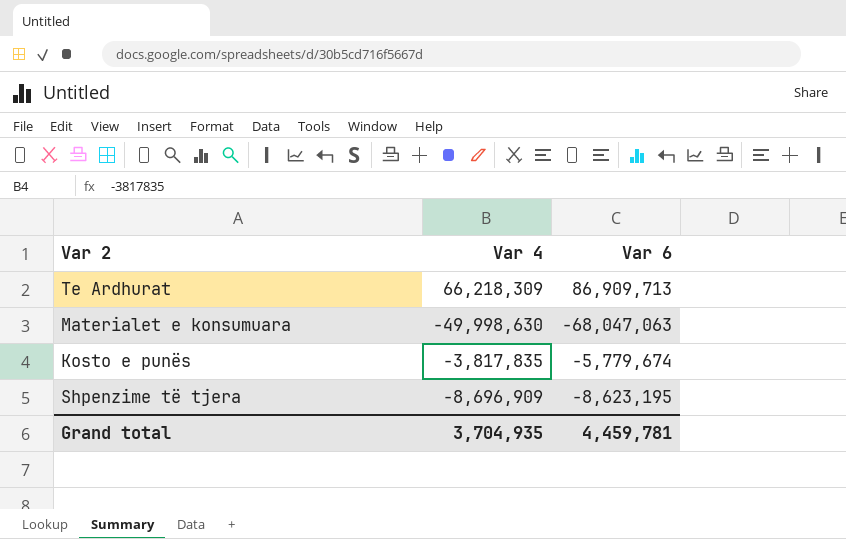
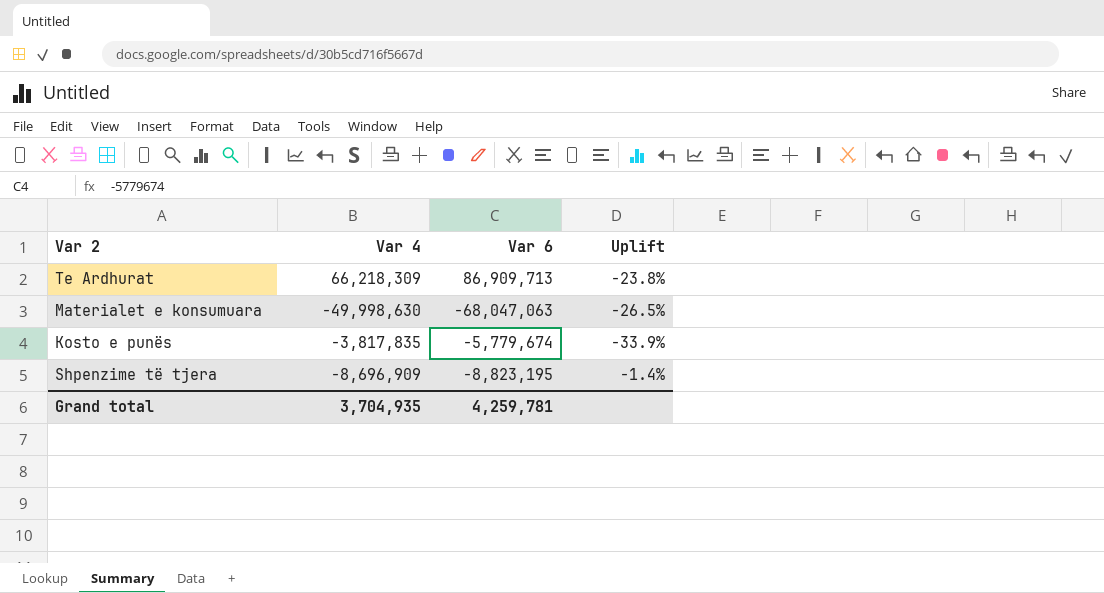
column Uplift | formula: none -> ([Var 4] - [Var 6]) / [Var 6]
Shpenzime të tjera | Var 6: -8,623,195 -> -8,823,195
Grand total | Var 6: 4,459,781 -> 4,259,781

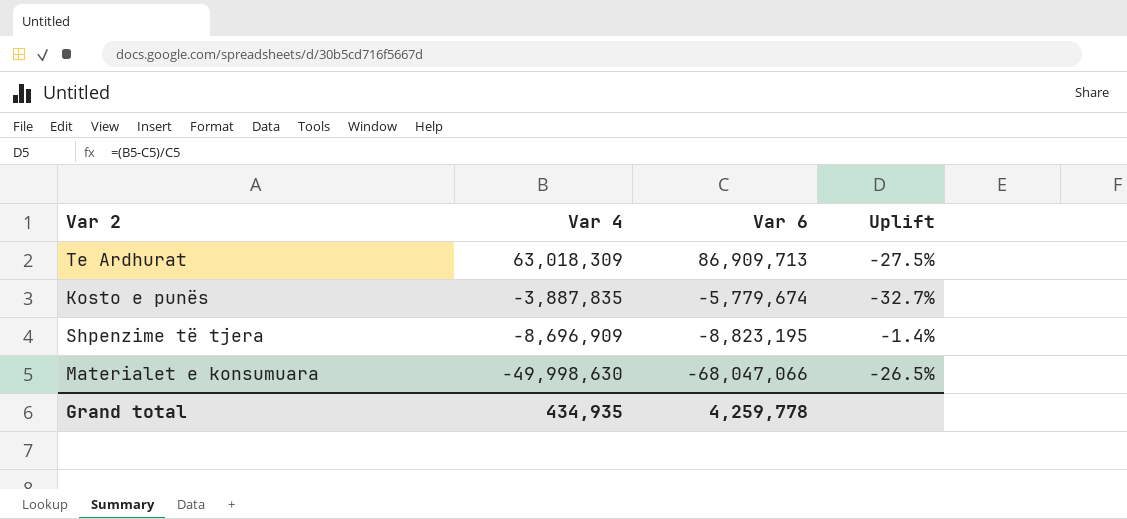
row order: none -> Var 4 descending
Te Ardhurat | Var 4: 66,218,309 -> 63,018,309
Te Ardhurat | Uplift: -23.8% -> -27.5%
Kosto e punës | Var 4: -3,817,835 -> -3,887,835
Kosto e punës | Uplift: -33.9% -> -32.7%
Materialet e konsumuara | Var 6: -68,047,063 -> -68,047,066
Grand total | Var 4: 3,704,935 -> 434,935
Grand total | Var 6: 4,259,781 -> 4,259,778

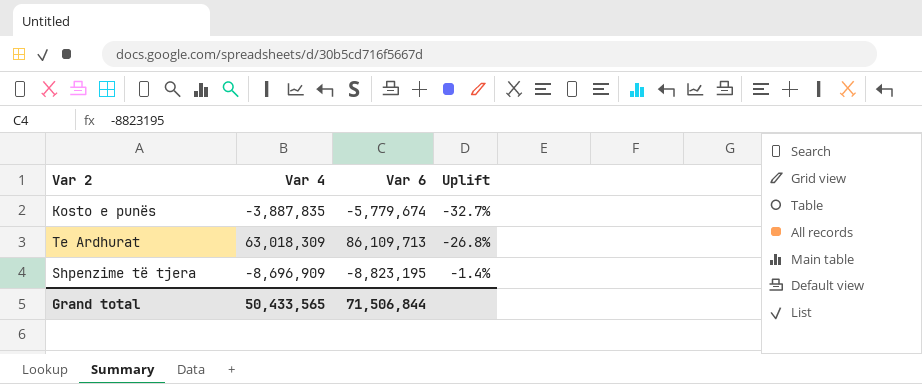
row order: Var 4 descending -> Uplift ascending
row Materialet e konsumuara: -49,998,630 | -68,047,066 | -26.5% -> none
Te Ardhurat | Var 6: 86,909,713 -> 86,109,713
Te Ardhurat | Uplift: -27.5% -> -26.8%
Grand total | Var 4: 434,935 -> 50,433,565
Grand total | Var 6: 4,259,778 -> 71,506,844

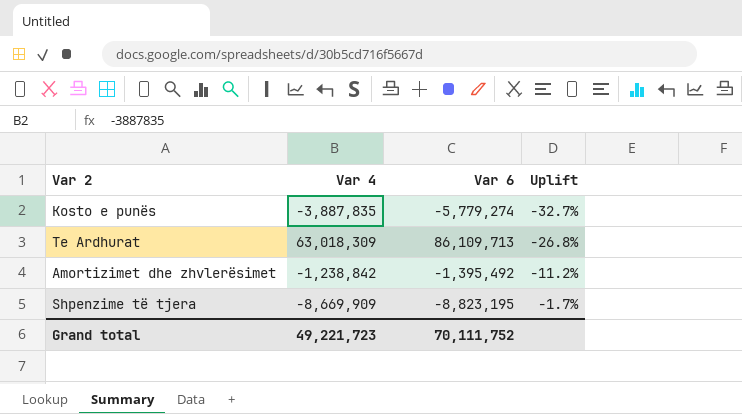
Kosto e punës | Var 6: -5,779,674 -> -5,779,274
row Amortizimet dhe zhvlerësimet: none -> -1,238,842 | -1,395,492 | -11.2%
Shpenzime të tjera | Var 4: -8,696,909 -> -8,669,909
Shpenzime të tjera | Uplift: -1.4% -> -1.7%
Grand total | Var 4: 50,433,565 -> 49,221,723
Grand total | Var 6: 71,506,844 -> 70,111,752

